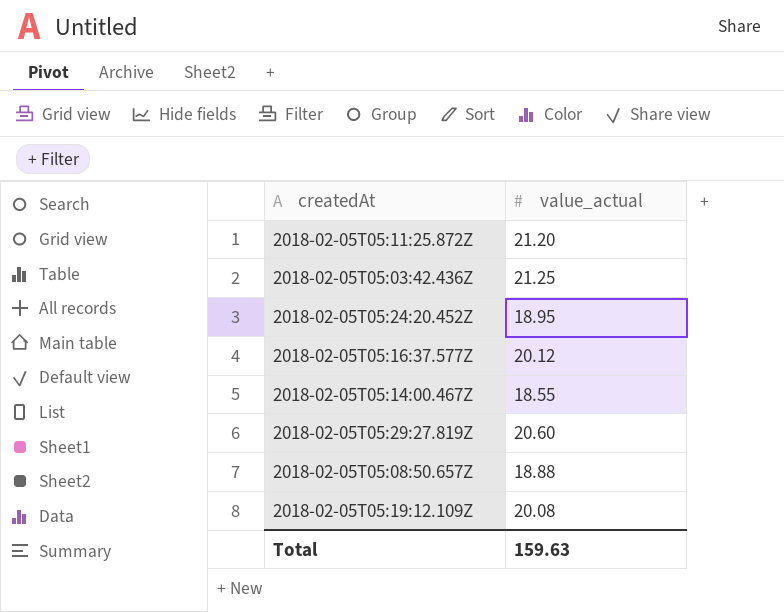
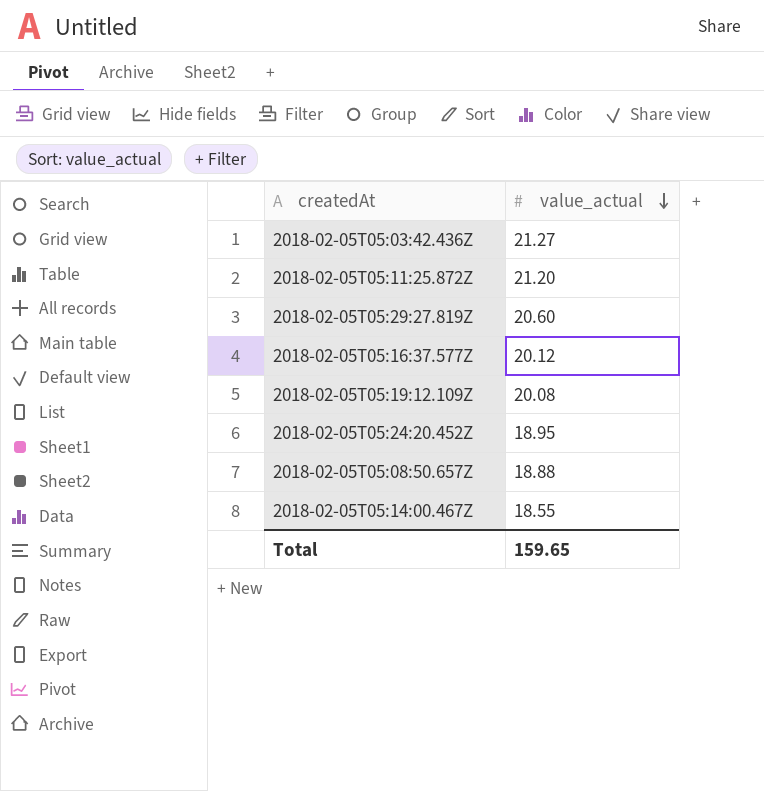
row order: none -> value_actual descending
2018-02-05T05:03:42.436Z | value_actual: 21.25 -> 21.27
Total | value_actual: 159.63 -> 159.65

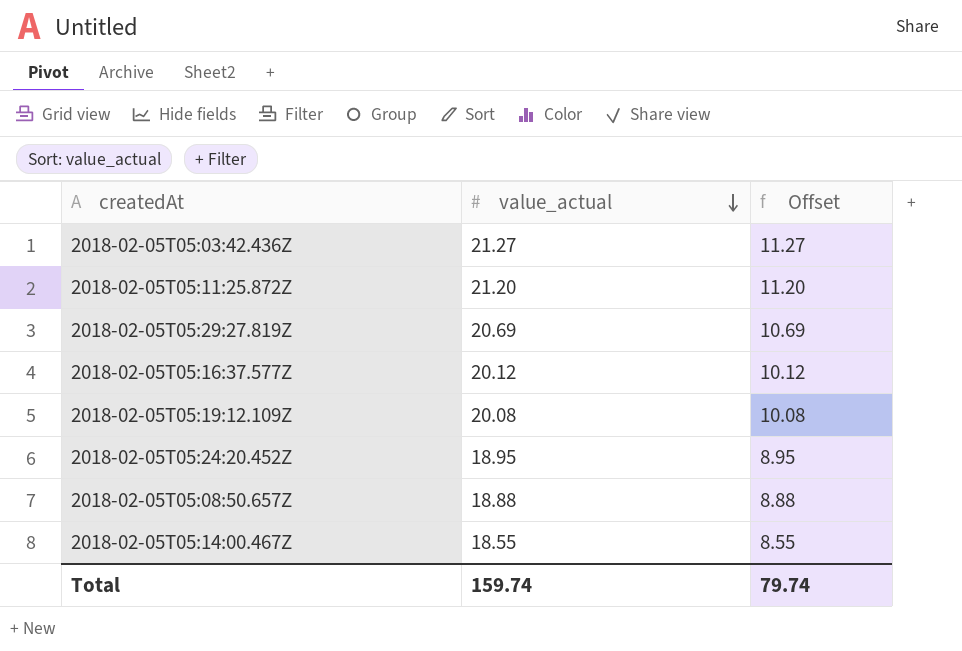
column Offset | formula: none -> [value_actual] - 10
2018-02-05T05:29:27.819Z | value_actual: 20.60 -> 20.69
Total | value_actual: 159.65 -> 159.74

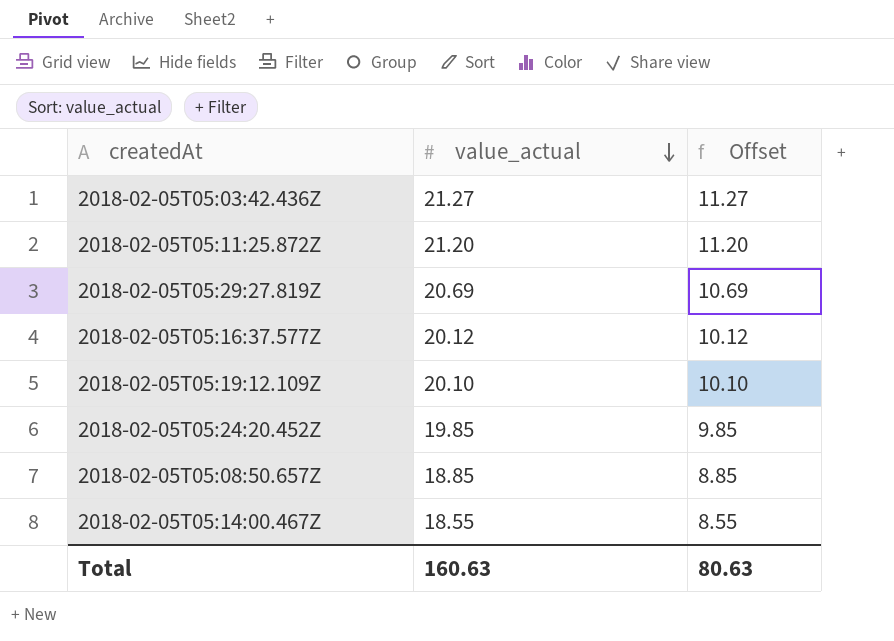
2018-02-05T05:19:12.109Z | value_actual: 20.08 -> 20.10
2018-02-05T05:19:12.109Z | Offset: 10.08 -> 10.10
2018-02-05T05:24:20.452Z | value_actual: 18.95 -> 19.85
2018-02-05T05:24:20.452Z | Offset: 8.95 -> 9.85
2018-02-05T05:08:50.657Z | value_actual: 18.88 -> 18.85
2018-02-05T05:08:50.657Z | Offset: 8.88 -> 8.85
Total | value_actual: 159.74 -> 160.63
Total | Offset: 79.74 -> 80.63

